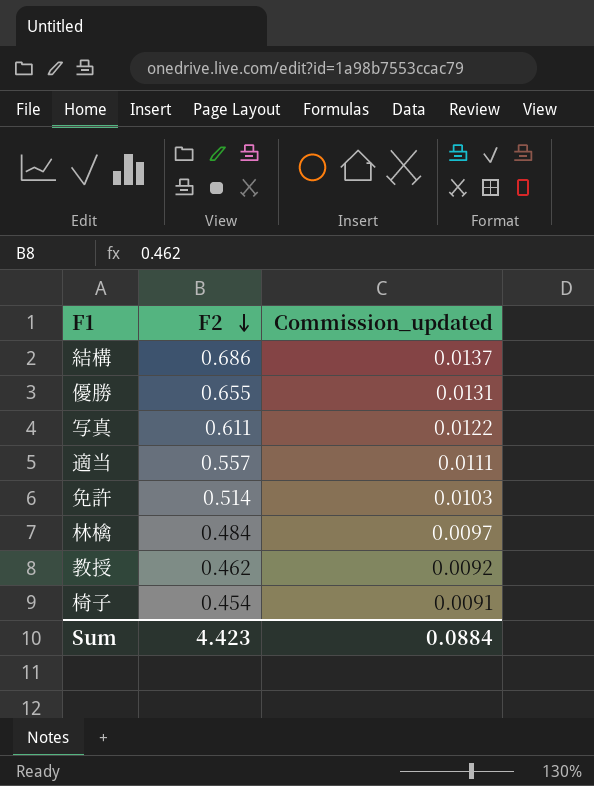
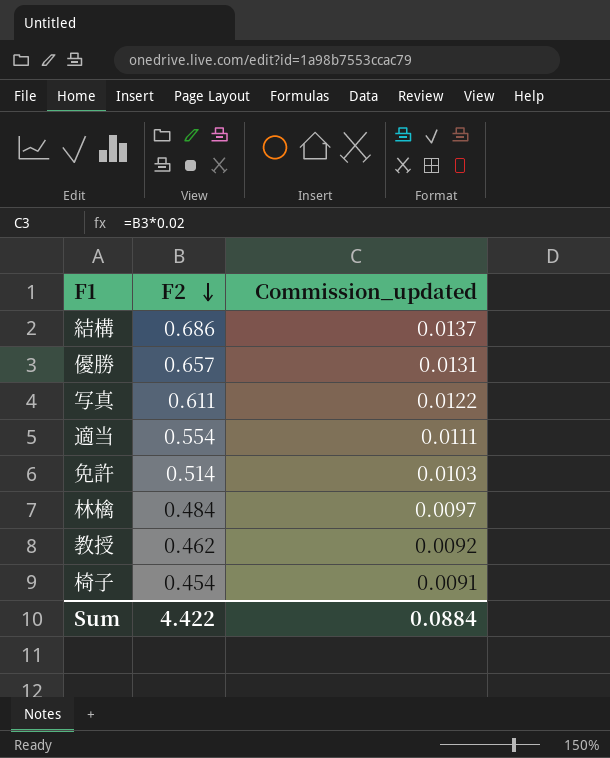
優勝 | F2: 0.655 -> 0.657
適当 | F2: 0.557 -> 0.554
Sum | F2: 4.423 -> 4.422

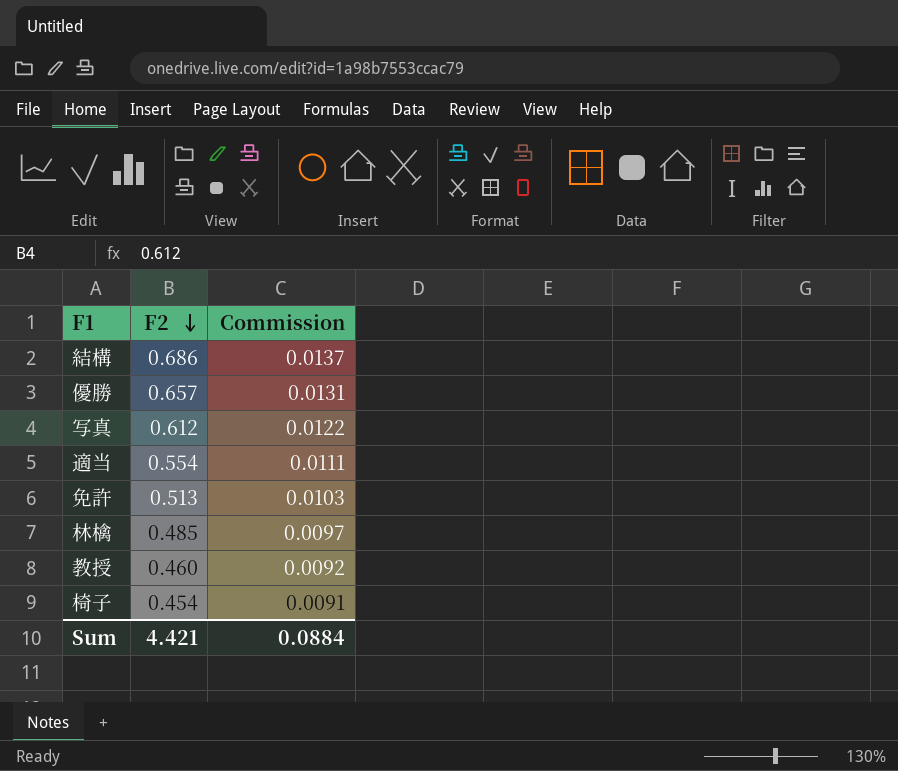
column name: Commission_updated -> Commission
写真 | F2: 0.611 -> 0.612
免許 | F2: 0.514 -> 0.513
林檎 | F2: 0.484 -> 0.485
教授 | F2: 0.462 -> 0.460
Sum | F2: 4.422 -> 4.421

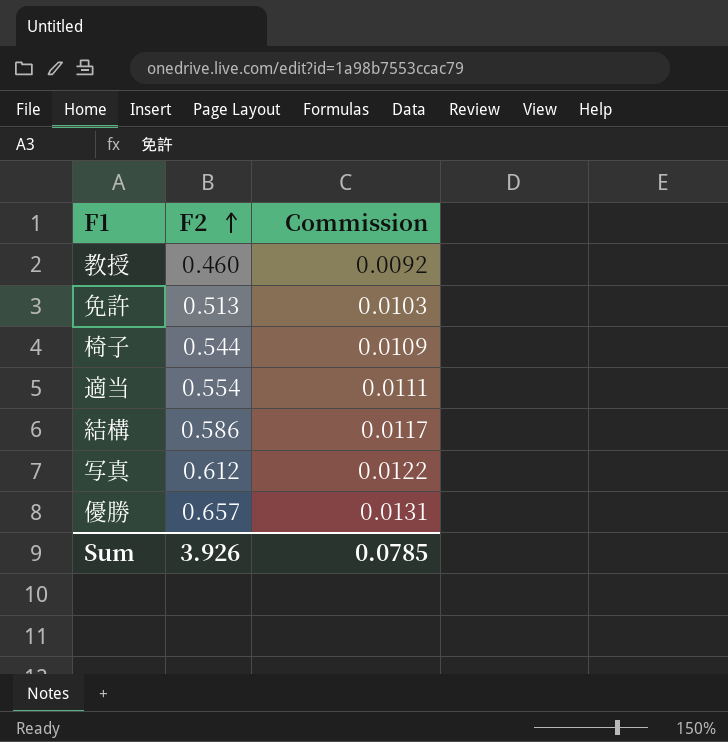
row order: F2 descending -> F2 ascending
row 林檎: 0.485 | 0.0097 -> none
椅子 | F2: 0.454 -> 0.544
椅子 | Commission: 0.0091 -> 0.0109
結構 | F2: 0.686 -> 0.586
結構 | Commission: 0.0137 -> 0.0117
Sum | F2: 4.421 -> 3.926
Sum | Commission: 0.0884 -> 0.0785

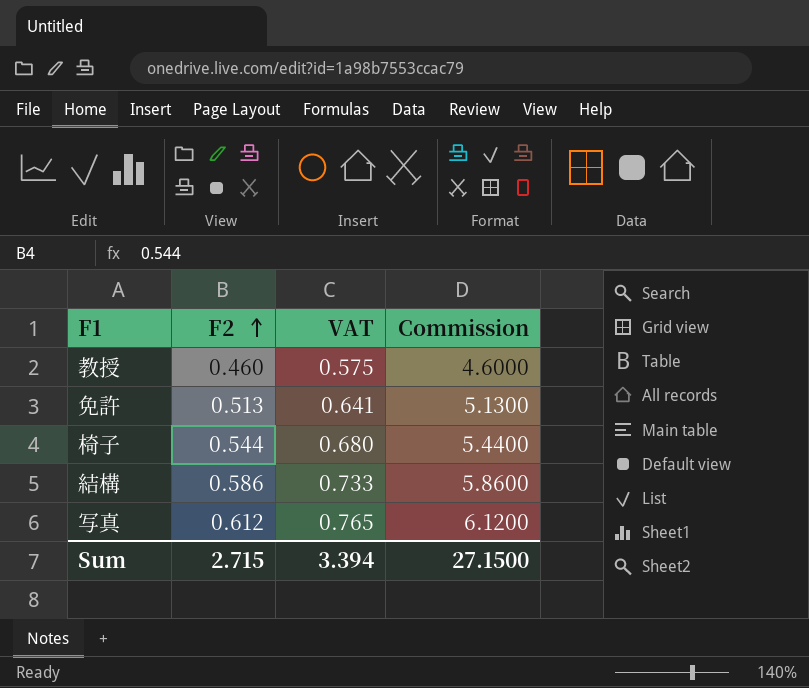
column VAT | formula: none -> [F2] * 1.25
column Commission | formula: [F2] * 0.02 -> [F2] * 10
row 適当: 0.554 | 0.0111 -> none
row 優勝: 0.657 | 0.0131 -> none
Sum | F2: 3.926 -> 2.715
Sum | Commission: 0.0785 -> 27.1500

